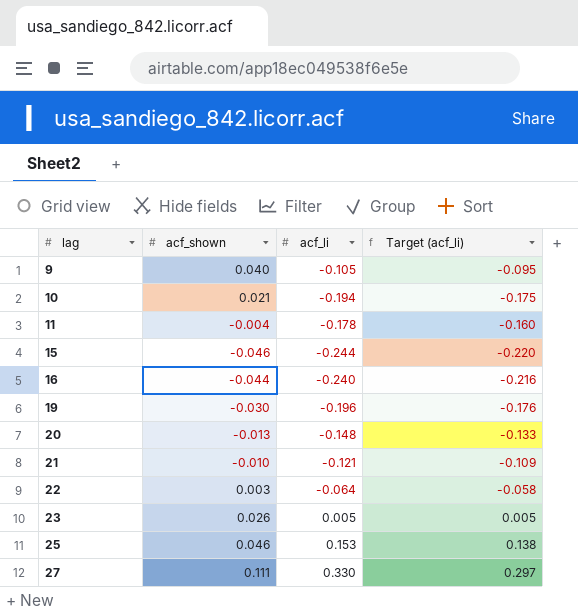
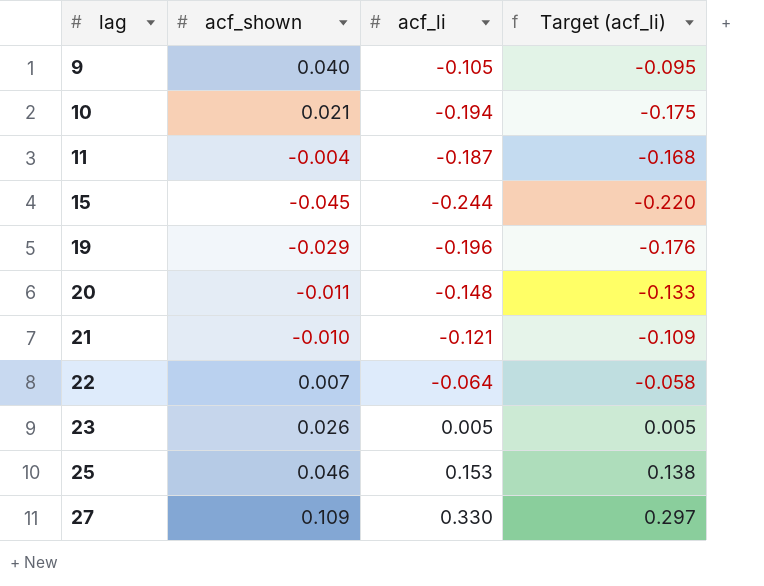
row 16: -0.044 | -0.240 | -0.216 -> none
11 | acf_li: -0.178 -> -0.187
11 | Target (acf_li): -0.160 -> -0.168
15 | acf_shown: -0.046 -> -0.045
19 | acf_shown: -0.030 -> -0.029
20 | acf_shown: -0.013 -> -0.011
22 | acf_shown: 0.003 -> 0.007
27 | acf_shown: 0.111 -> 0.109

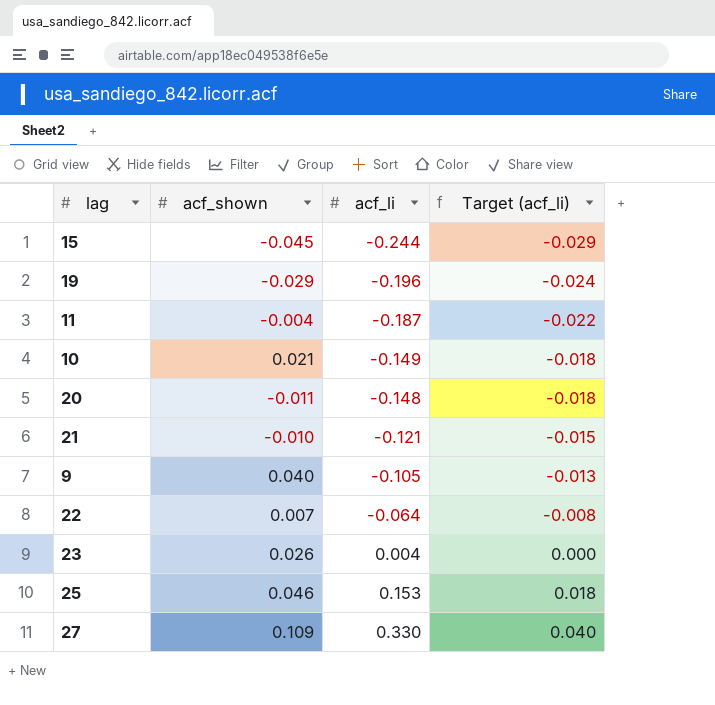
row order: lag ascending -> acf_li ascending
column Target (acf_li) | formula: [acf_li] * 0.9 -> [acf_li] * 0.12
10 | acf_li: -0.194 -> -0.149
23 | acf_li: 0.005 -> 0.004

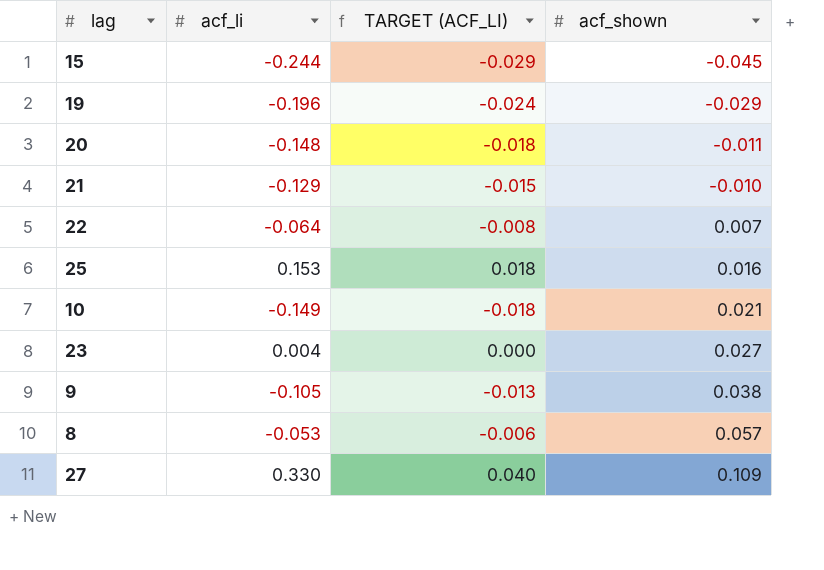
row order: acf_li ascending -> acf_shown ascending
column name: Target (acf_li) -> TARGET (ACF_LI)
column acf_shown | position: 2 -> 4
row 11: -0.004 | -0.187 | -0.022 -> none
21 | acf_li: -0.121 -> -0.129
25 | acf_shown: 0.046 -> 0.016
23 | acf_shown: 0.026 -> 0.027
9 | acf_shown: 0.040 -> 0.038
row 8: none -> -0.053 | -0.006 | 0.057

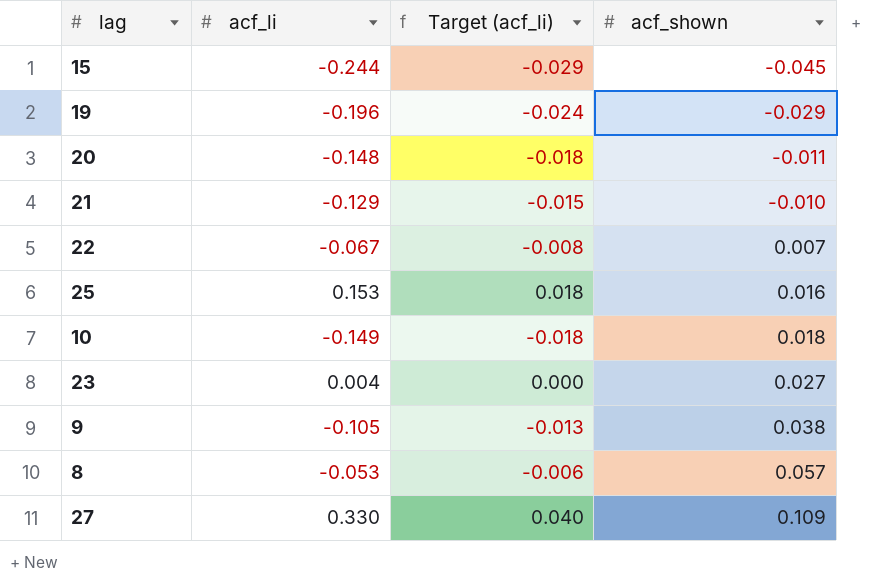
column name: TARGET (ACF_LI) -> Target (acf_li)
22 | acf_li: -0.064 -> -0.067
10 | acf_shown: 0.021 -> 0.018

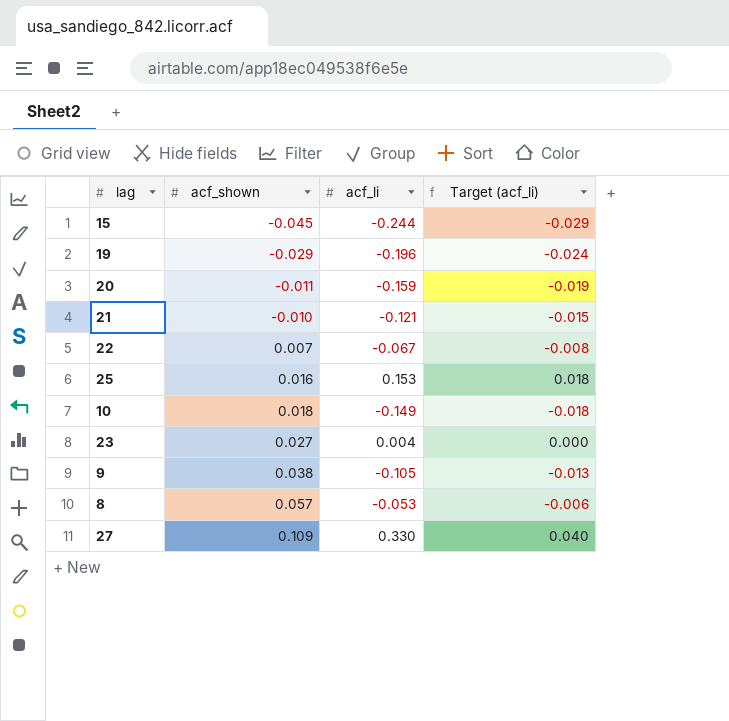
column acf_shown | position: 4 -> 2
20 | acf_li: -0.148 -> -0.159
20 | Target (acf_li): -0.018 -> -0.019
21 | acf_li: -0.129 -> -0.121

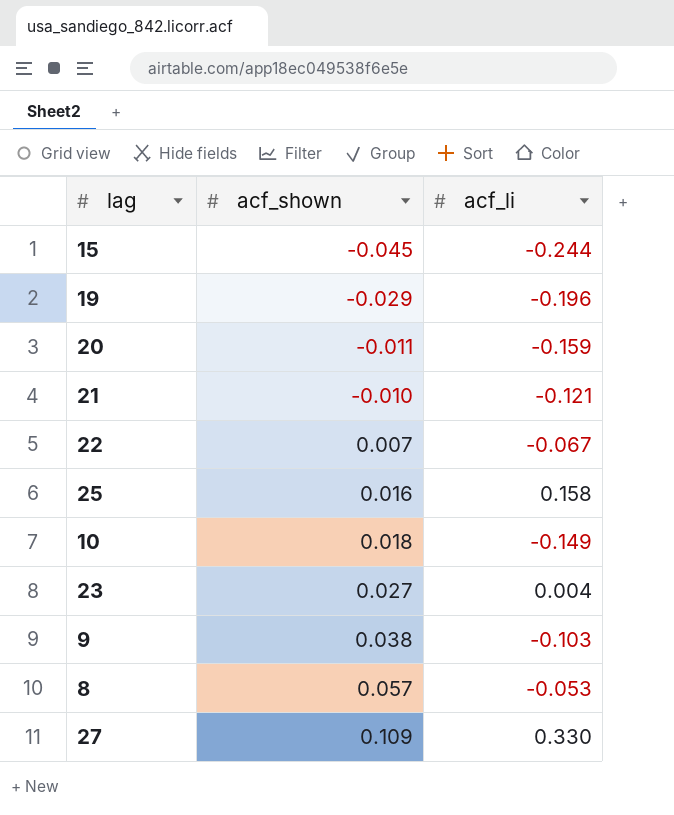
column Target (acf_li) | formula: [acf_li] * 0.12 -> none
25 | acf_li: 0.153 -> 0.158
9 | acf_li: -0.105 -> -0.103

